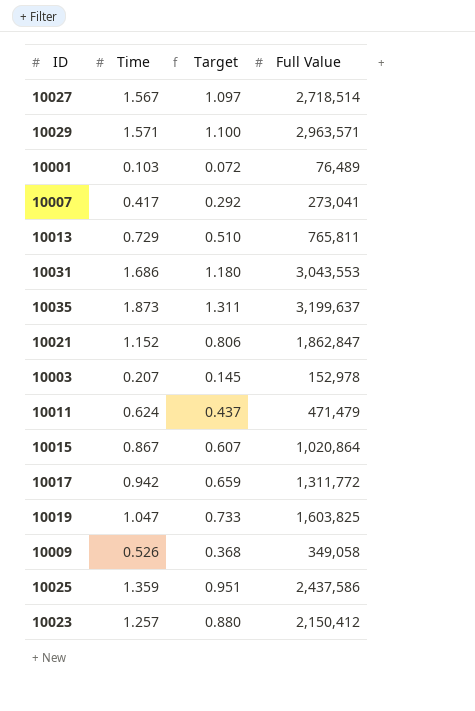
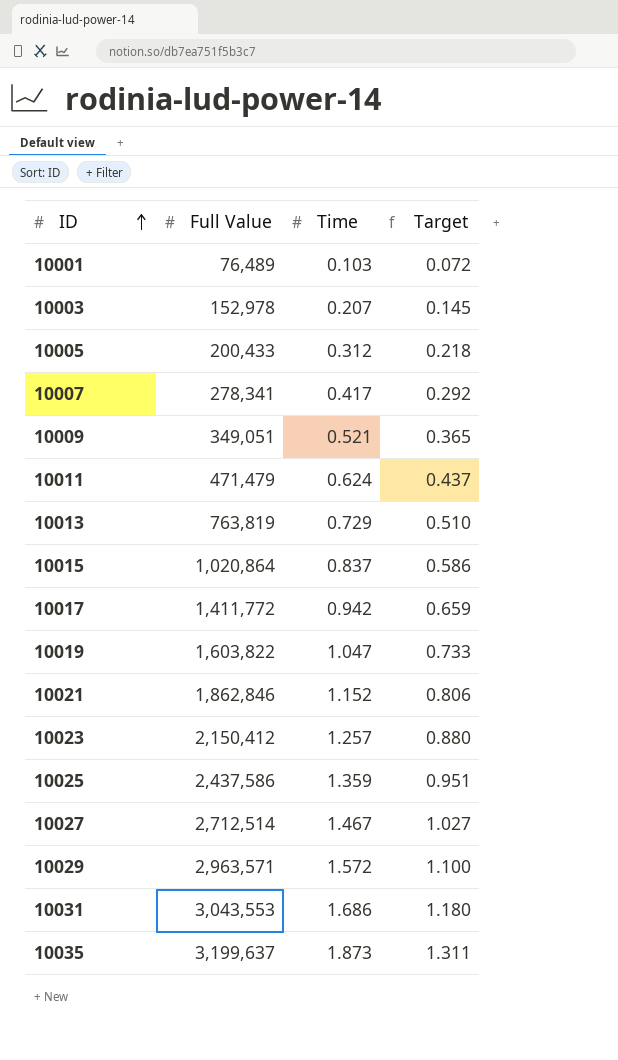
row order: none -> ID ascending
column Full Value | position: 4 -> 2
row 10005: none -> 200,433 | 0.312 | 0.218
10007 | Full Value: 273,041 -> 278,341
10009 | Full Value: 349,058 -> 349,051
10009 | Time: 0.526 -> 0.521
10009 | Target: 0.368 -> 0.365
10013 | Full Value: 765,811 -> 763,819
10015 | Time: 0.867 -> 0.837
10015 | Target: 0.607 -> 0.586
10017 | Full Value: 1,311,772 -> 1,411,772
10019 | Full Value: 1,603,825 -> 1,603,822
10021 | Full Value: 1,862,847 -> 1,862,846
10027 | Full Value: 2,718,514 -> 2,712,514
10027 | Time: 1.567 -> 1.467
10027 | Target: 1.097 -> 1.027
10029 | Time: 1.571 -> 1.572

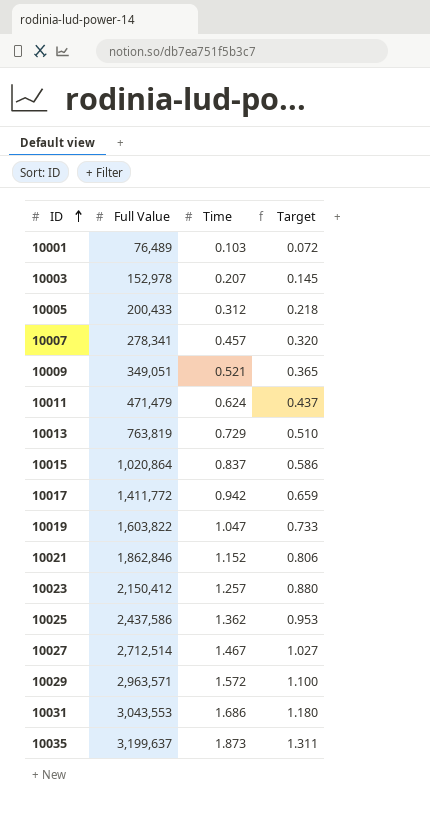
10007 | Time: 0.417 -> 0.457
10007 | Target: 0.292 -> 0.320
10025 | Time: 1.359 -> 1.362
10025 | Target: 0.951 -> 0.953

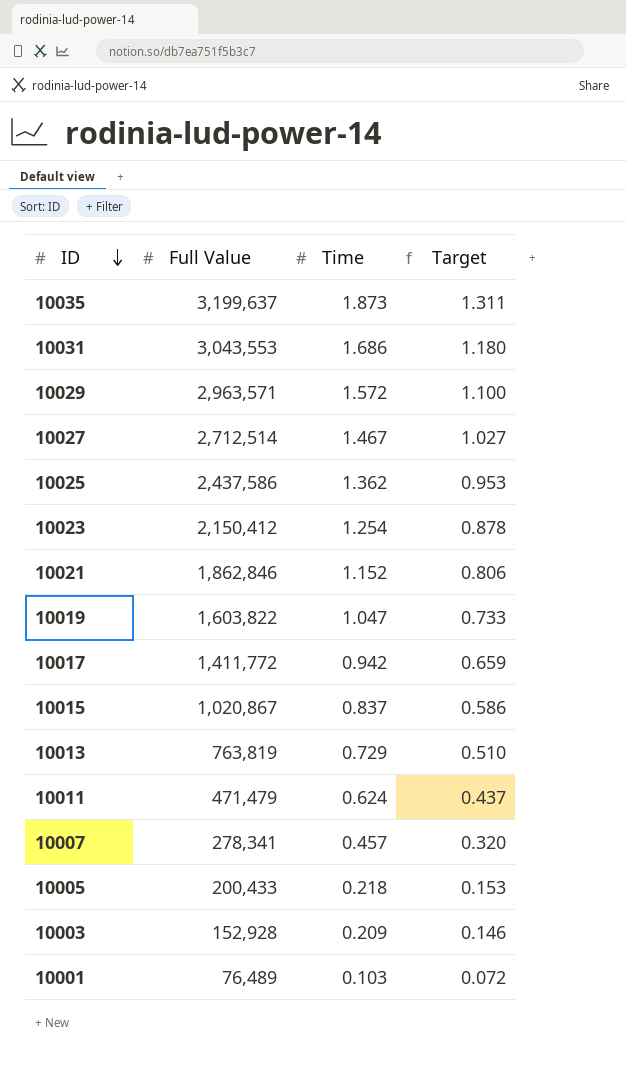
row order: ID ascending -> ID descending
row 10009: 349,051 | 0.521 | 0.365 -> none
10023 | Time: 1.257 -> 1.254
10023 | Target: 0.880 -> 0.878
10015 | Full Value: 1,020,864 -> 1,020,867
10005 | Time: 0.312 -> 0.218
10005 | Target: 0.218 -> 0.153
10003 | Full Value: 152,978 -> 152,928
10003 | Time: 0.207 -> 0.209
10003 | Target: 0.145 -> 0.146

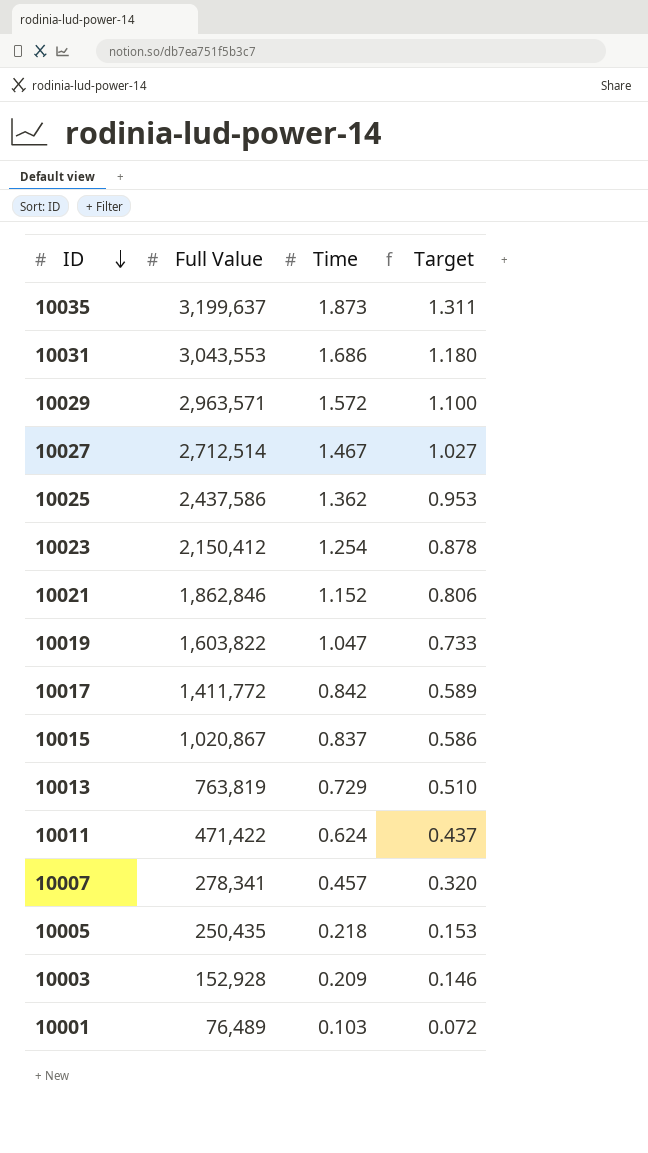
10017 | Time: 0.942 -> 0.842
10017 | Target: 0.659 -> 0.589
10011 | Full Value: 471,479 -> 471,422
10005 | Full Value: 200,433 -> 250,435

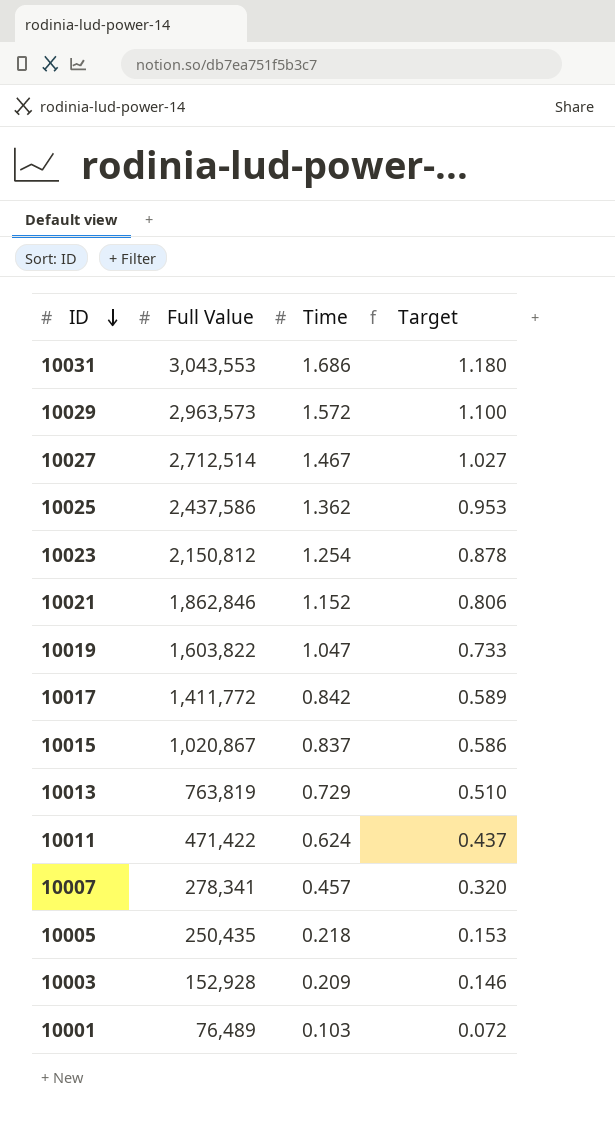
row 10035: 3,199,637 | 1.873 | 1.311 -> none
10029 | Full Value: 2,963,571 -> 2,963,573
10023 | Full Value: 2,150,412 -> 2,150,812

